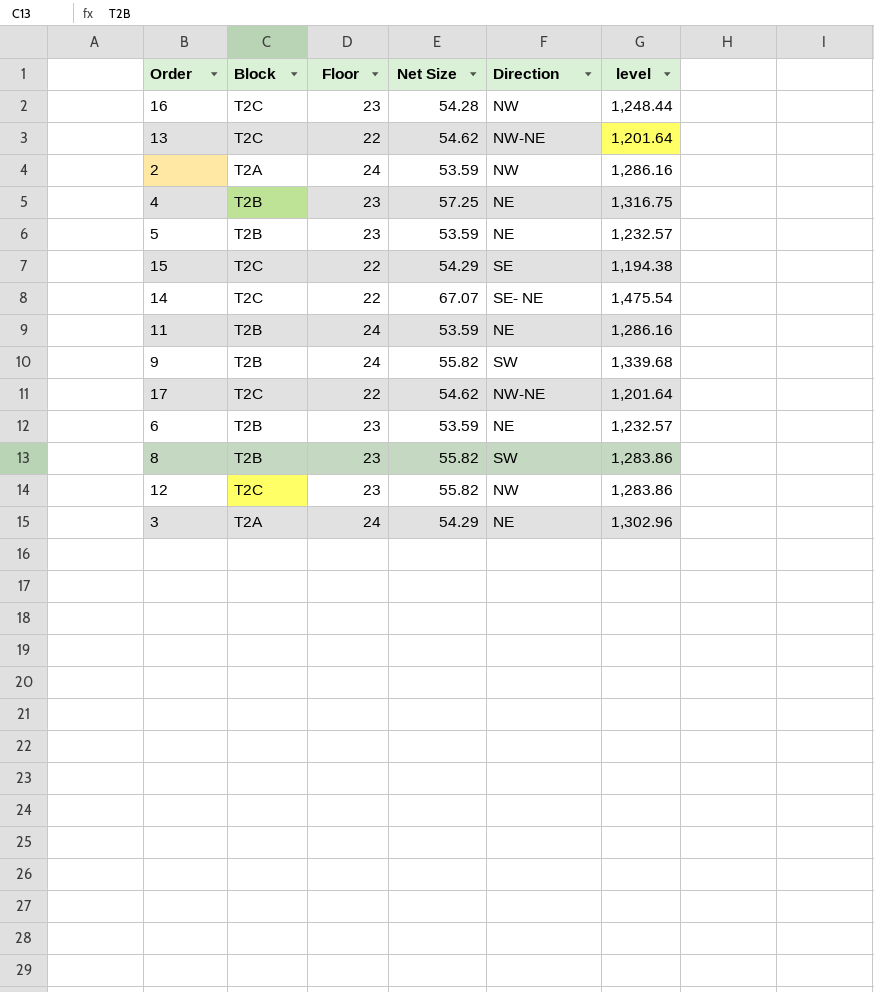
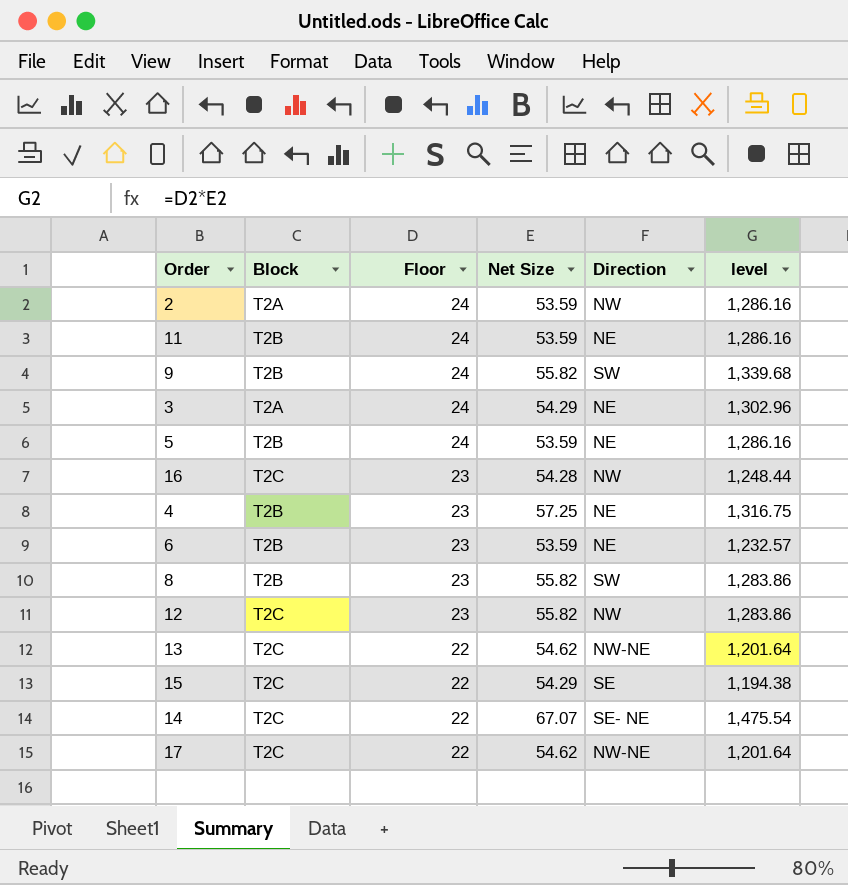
row order: none -> Floor descending
5 | Floor: 23 -> 24
5 | level: 1,232.57 -> 1,286.16

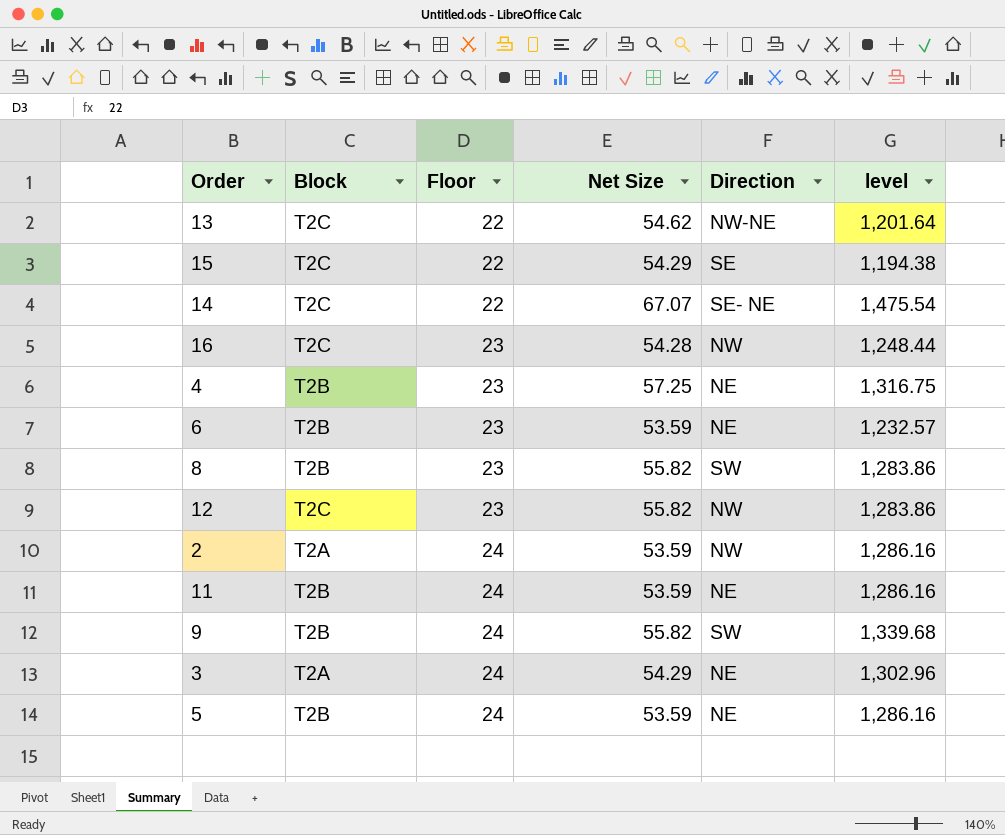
row order: Floor descending -> Floor ascending
row 17: T2C | 22 | 54.62 | NW-NE | 1,201.64 -> none

